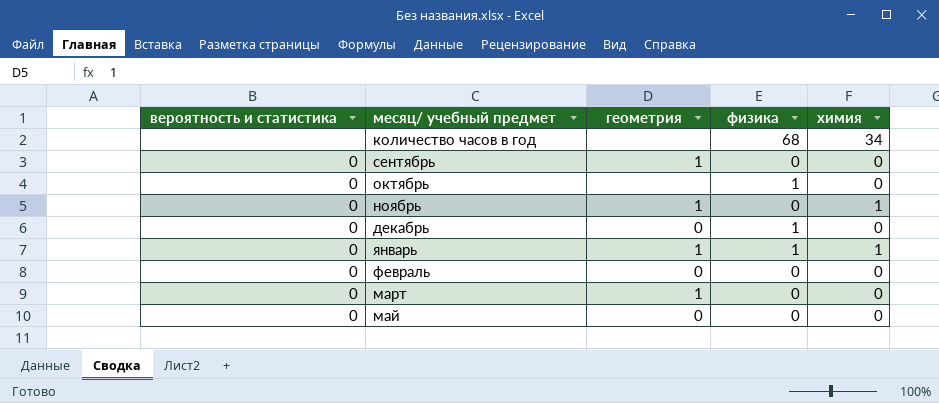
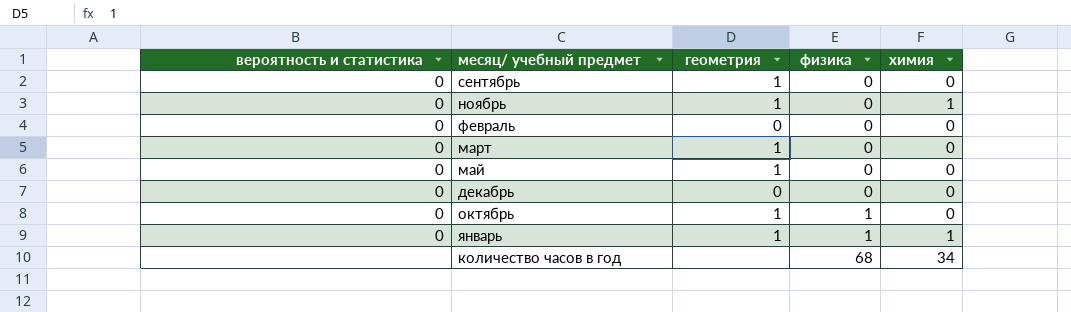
row order: none -> физика ascending
май | геометрия: 0 -> 1
декабрь | физика: 1 -> 0
октябрь | геометрия: none -> 1

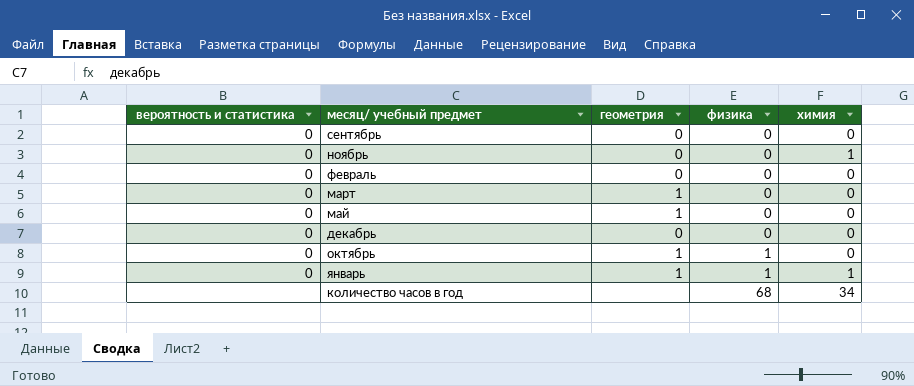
сентябрь | геометрия: 1 -> 0
ноябрь | геометрия: 1 -> 0

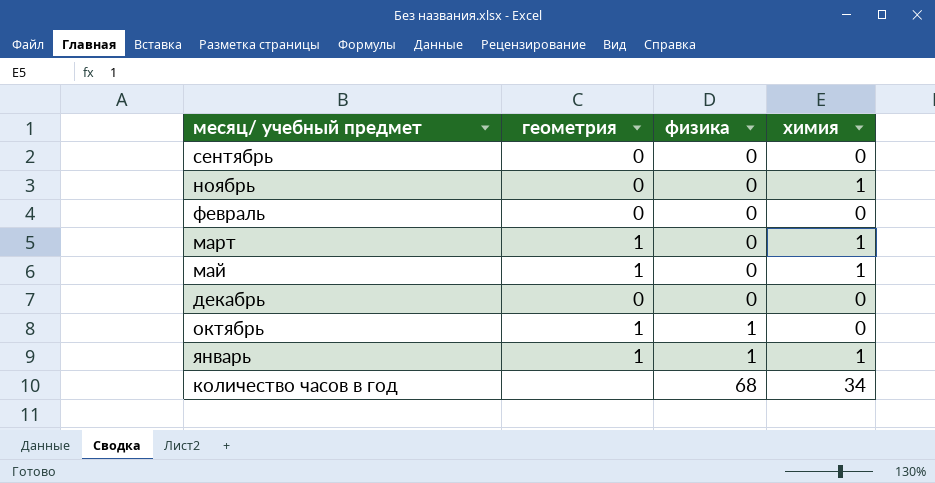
column вероятность и статистика | position: 1 -> none
март | химия: 0 -> 1
май | химия: 0 -> 1

